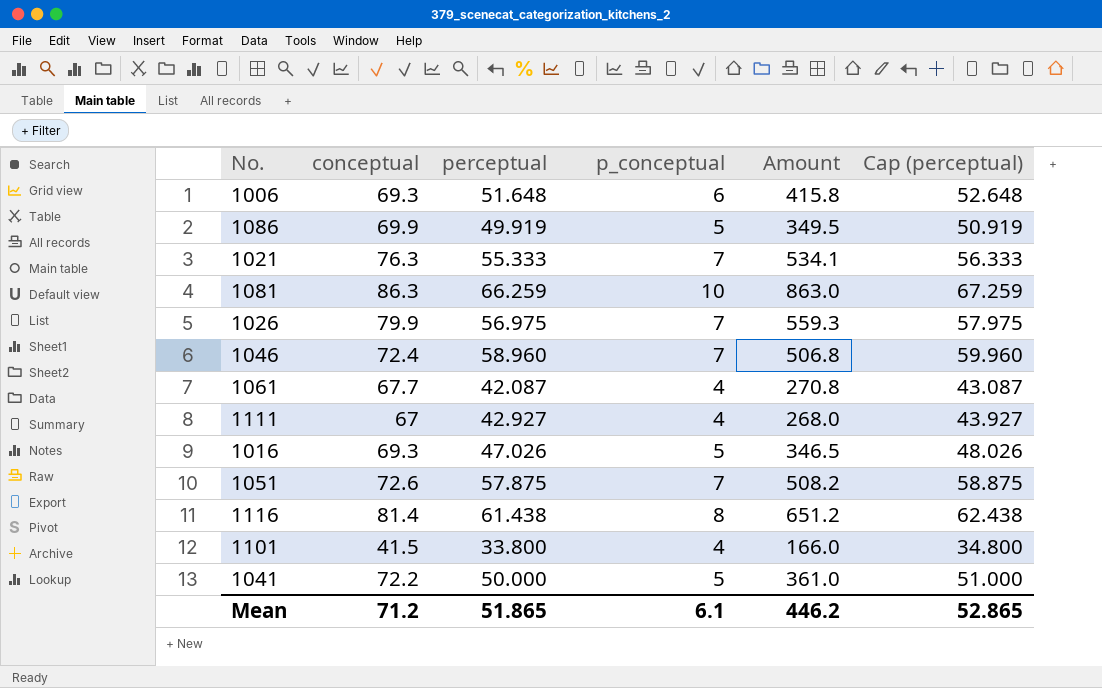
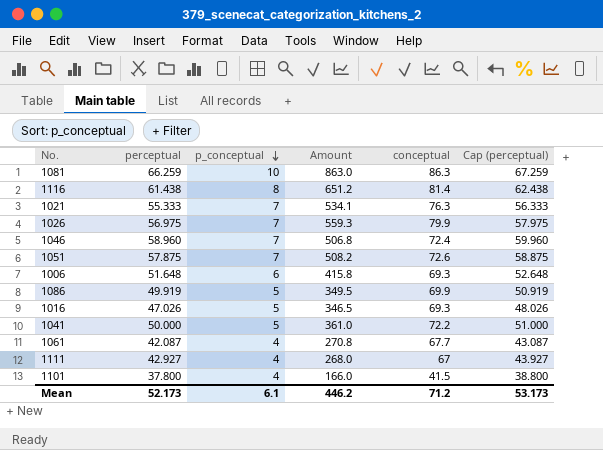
row order: none -> p_conceptual descending
column conceptual | position: 2 -> 5
1101 | perceptual: 33.800 -> 37.800
1101 | Cap (perceptual): 34.800 -> 38.800
Mean | perceptual: 51.865 -> 52.173
Mean | Cap (perceptual): 52.865 -> 53.173

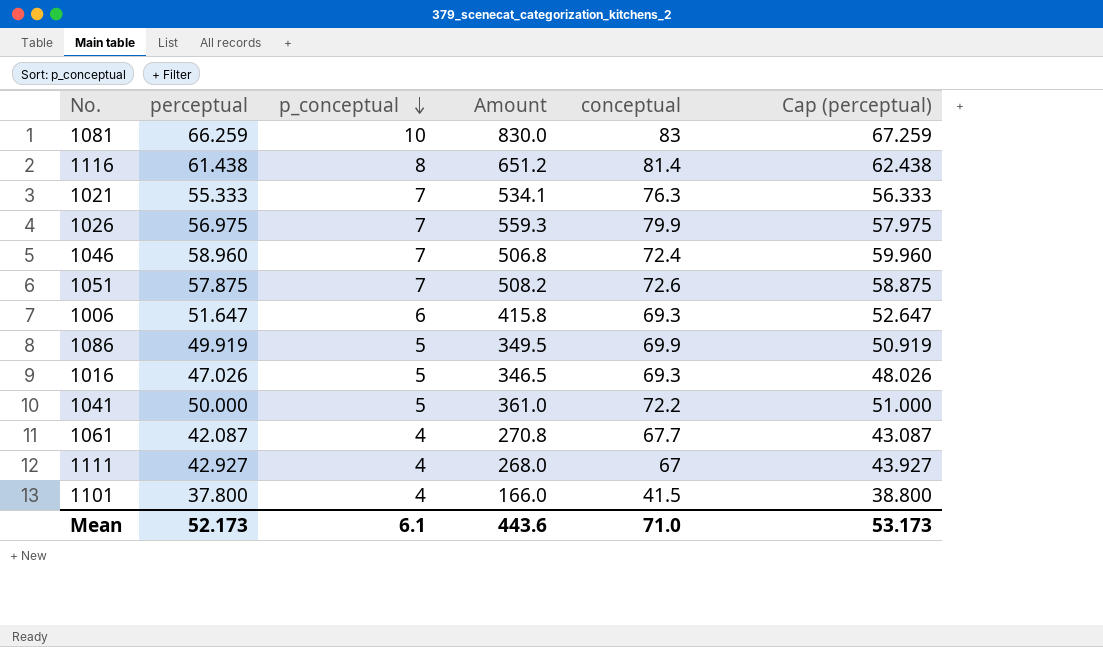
1081 | Amount: 863.0 -> 830.0
1081 | conceptual: 86.3 -> 83
1006 | perceptual: 51.648 -> 51.647
1006 | Cap (perceptual): 52.648 -> 52.647
Mean | Amount: 446.2 -> 443.6
Mean | conceptual: 71.2 -> 71.0

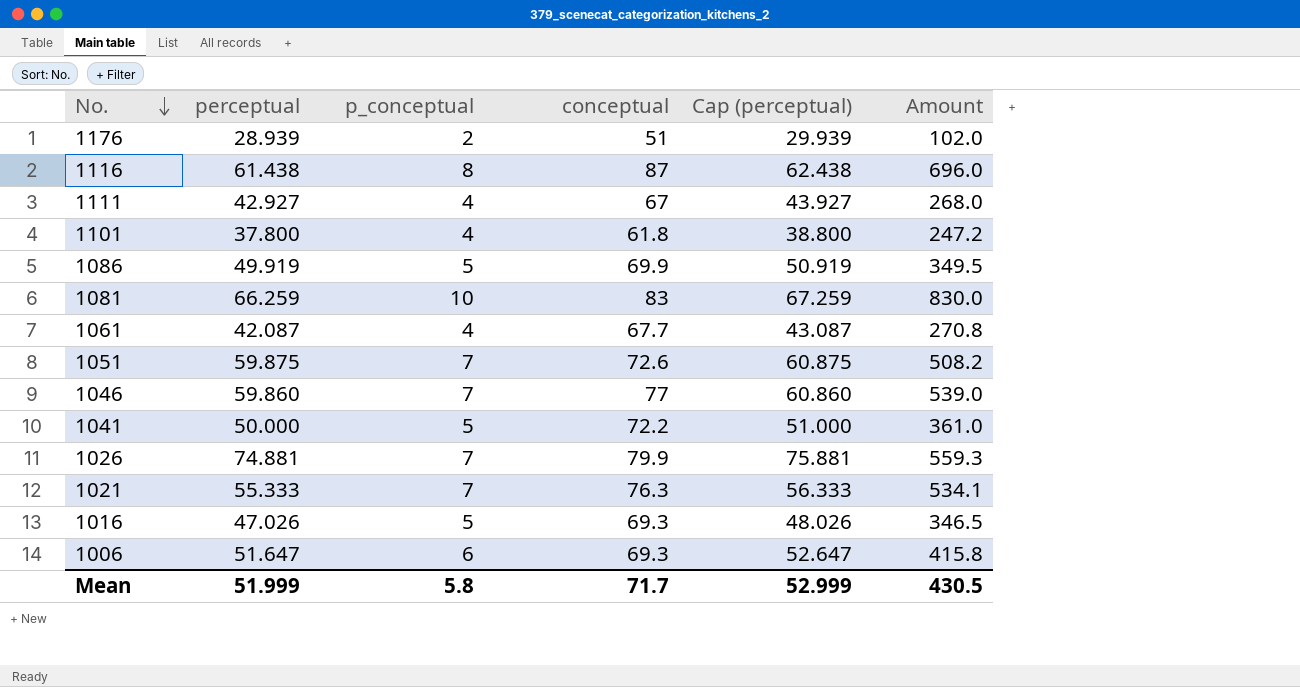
row order: p_conceptual descending -> No. descending
column Amount | position: 4 -> 6
row 1176: none -> 28.939 | 2 | 51 | 29.939 | 102.0
1116 | conceptual: 81.4 -> 87
1116 | Amount: 651.2 -> 696.0
1101 | conceptual: 41.5 -> 61.8
1101 | Amount: 166.0 -> 247.2
1051 | perceptual: 57.875 -> 59.875
1051 | Cap (perceptual): 58.875 -> 60.875
1046 | perceptual: 58.960 -> 59.860
1046 | conceptual: 72.4 -> 77
1046 | Cap (perceptual): 59.960 -> 60.860
1046 | Amount: 506.8 -> 539.0
1026 | perceptual: 56.975 -> 74.881
1026 | Cap (perceptual): 57.975 -> 75.881
Mean | perceptual: 52.173 -> 51.999
Mean | p_conceptual: 6.1 -> 5.8
Mean | conceptual: 71.0 -> 71.7
Mean | Cap (perceptual): 53.173 -> 52.999
Mean | Amount: 443.6 -> 430.5

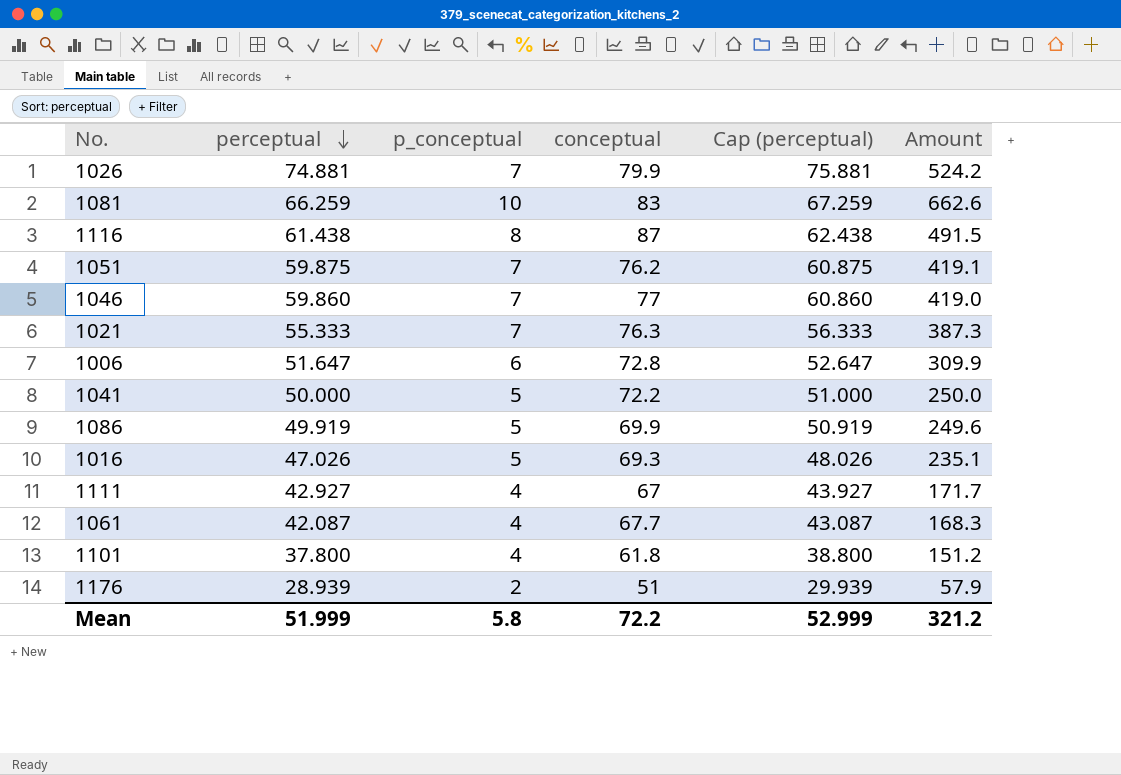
row order: No. descending -> perceptual descending
column Amount | formula: [p_conceptual] * [conceptual] -> [perceptual] * [p_conceptual]
1051 | conceptual: 72.6 -> 76.2
1006 | conceptual: 69.3 -> 72.8
Mean | conceptual: 71.7 -> 72.2
Mean | Amount: 430.5 -> 321.2

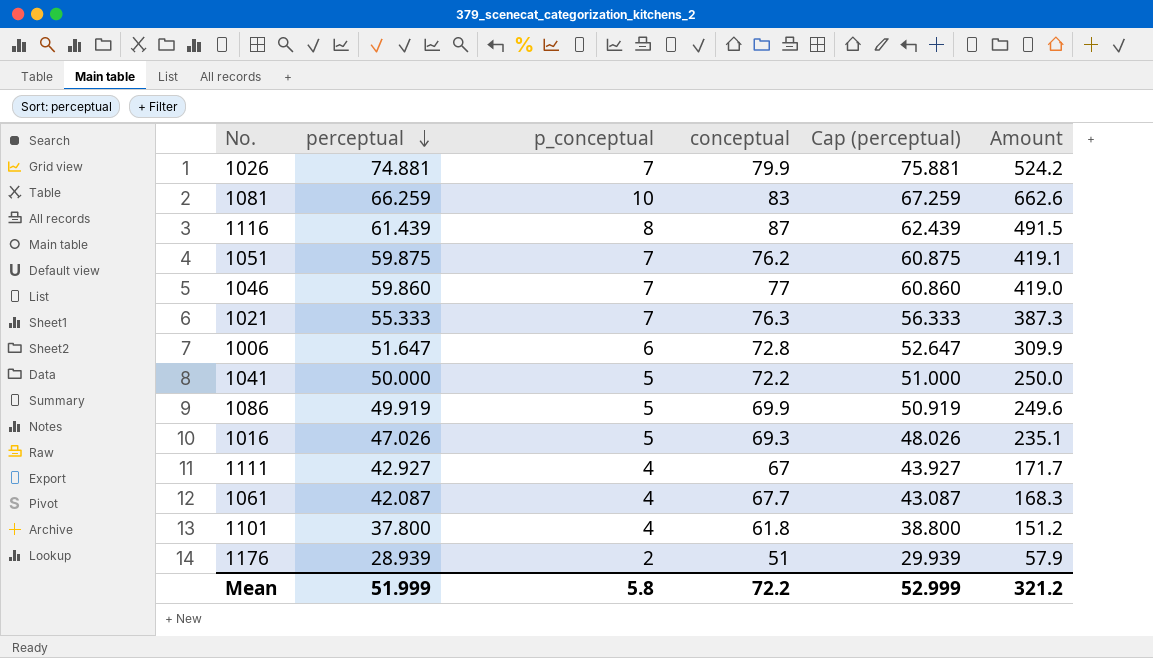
1116 | perceptual: 61.438 -> 61.439
1116 | Cap (perceptual): 62.438 -> 62.439

